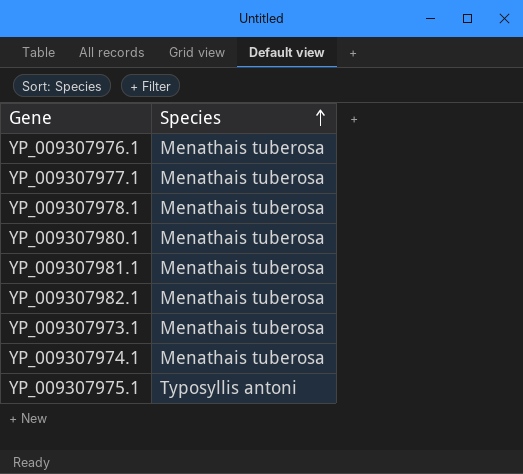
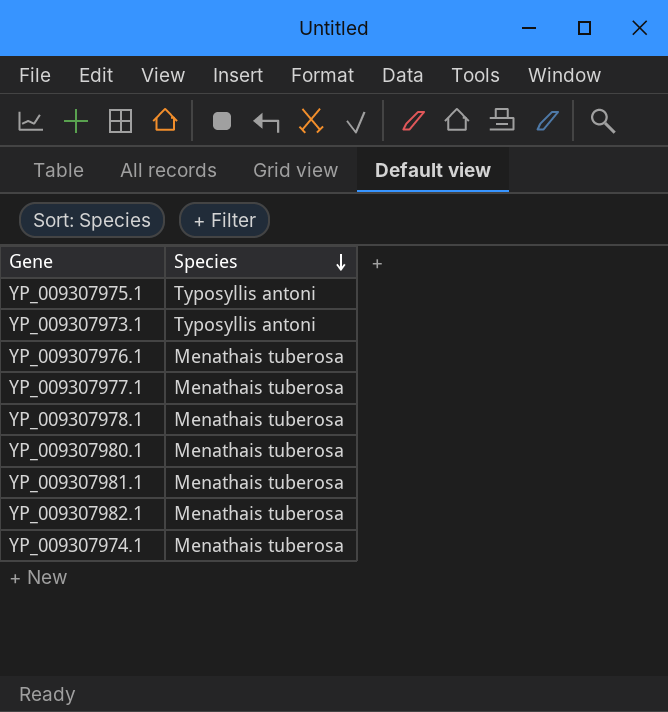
row order: Species ascending -> Species descending
YP_009307973.1 | Species: Menathais tuberosa -> Typosyllis antoni

